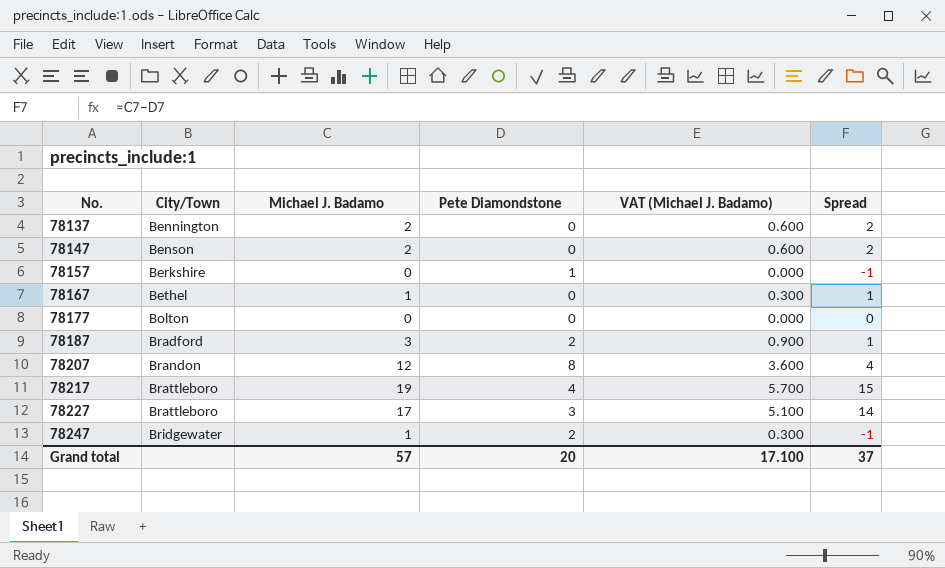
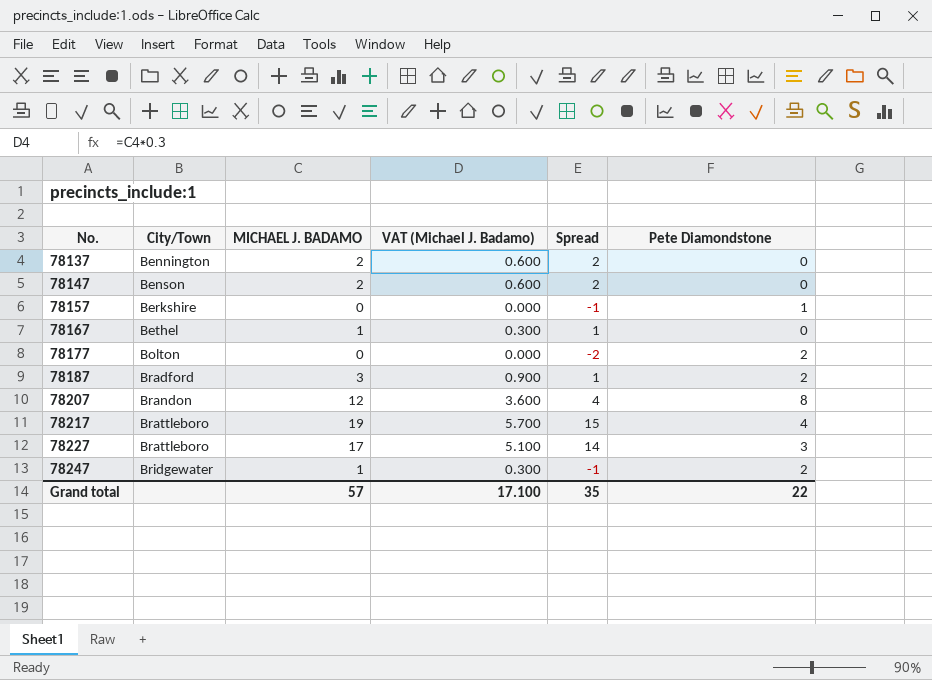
column name: Michael J. Badamo -> MICHAEL J. BADAMO
column Pete Diamondstone | position: 4 -> 6
78177 | Spread: 0 -> -2
78177 | Pete Diamondstone: 0 -> 2
Grand total | Spread: 37 -> 35
Grand total | Pete Diamondstone: 20 -> 22

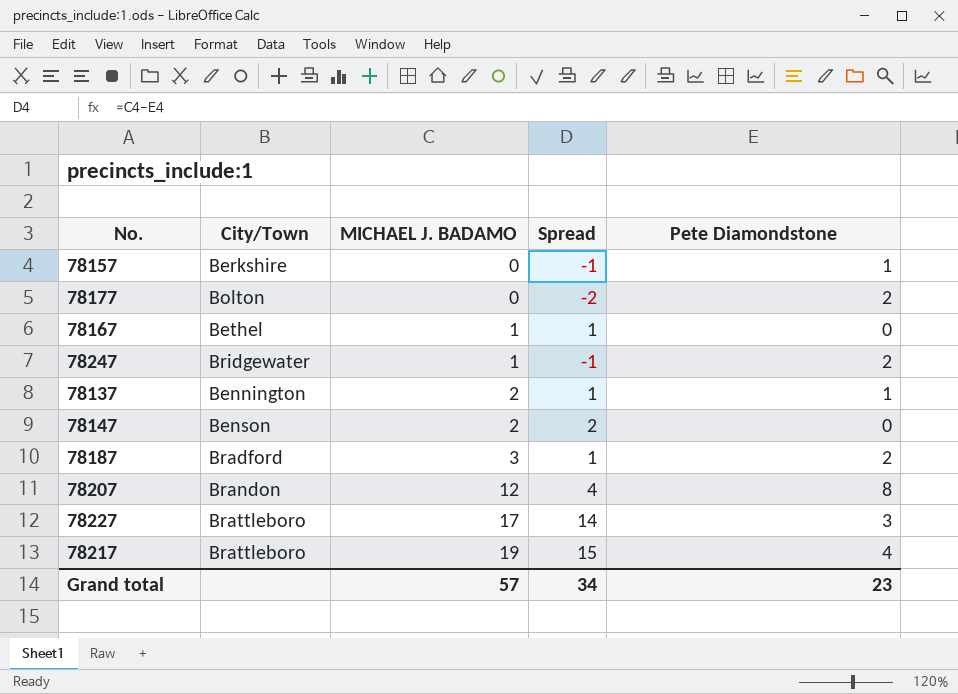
row order: No. ascending -> MICHAEL J. BADAMO ascending
column VAT (Michael J. Badamo) | formula: [MICHAEL J. BADAMO] * 0.3 -> none
78137 | Spread: 2 -> 1
78137 | Pete Diamondstone: 0 -> 1
Grand total | Spread: 35 -> 34
Grand total | Pete Diamondstone: 22 -> 23

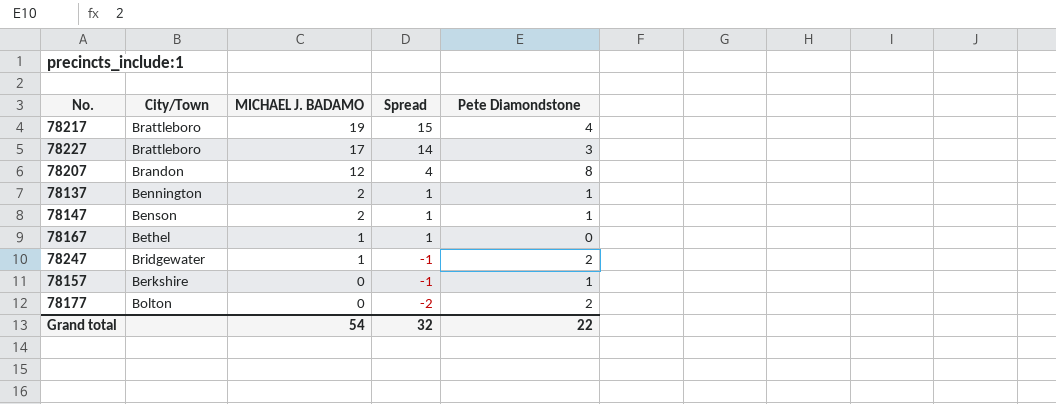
row order: MICHAEL J. BADAMO ascending -> MICHAEL J. BADAMO descending
row 78187: Bradford | 3 | 1 | 2 -> none
78147 | Spread: 2 -> 1
78147 | Pete Diamondstone: 0 -> 1
Grand total | MICHAEL J. BADAMO: 57 -> 54
Grand total | Spread: 34 -> 32
Grand total | Pete Diamondstone: 23 -> 22

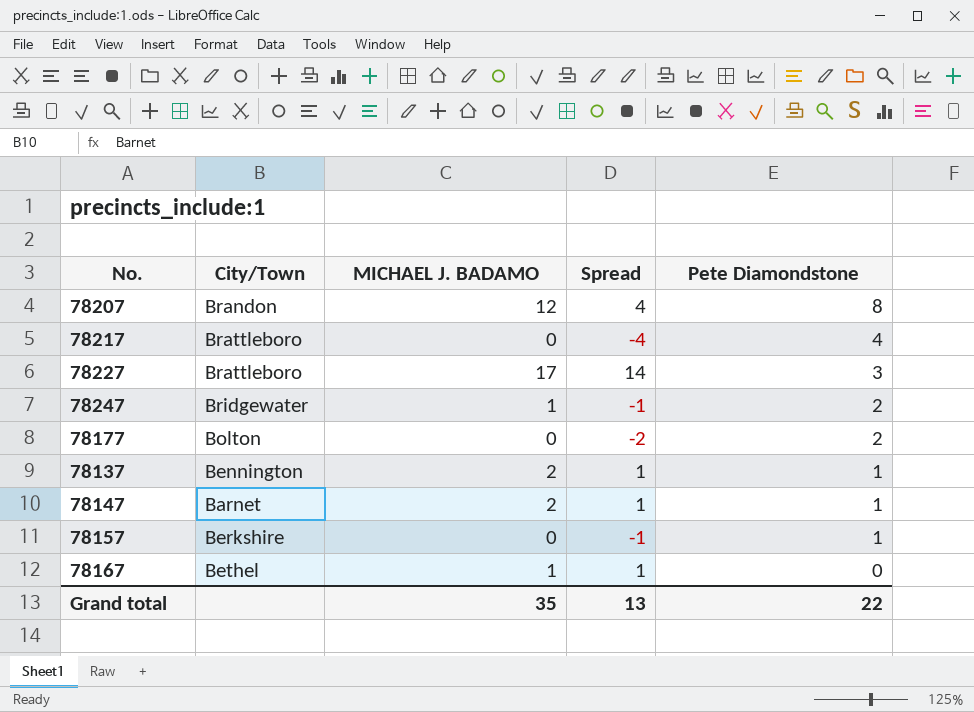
row order: MICHAEL J. BADAMO descending -> Pete Diamondstone descending
78217 | MICHAEL J. BADAMO: 19 -> 0
78217 | Spread: 15 -> -4
78147 | City/Town: Benson -> Barnet
Grand total | MICHAEL J. BADAMO: 54 -> 35
Grand total | Spread: 32 -> 13

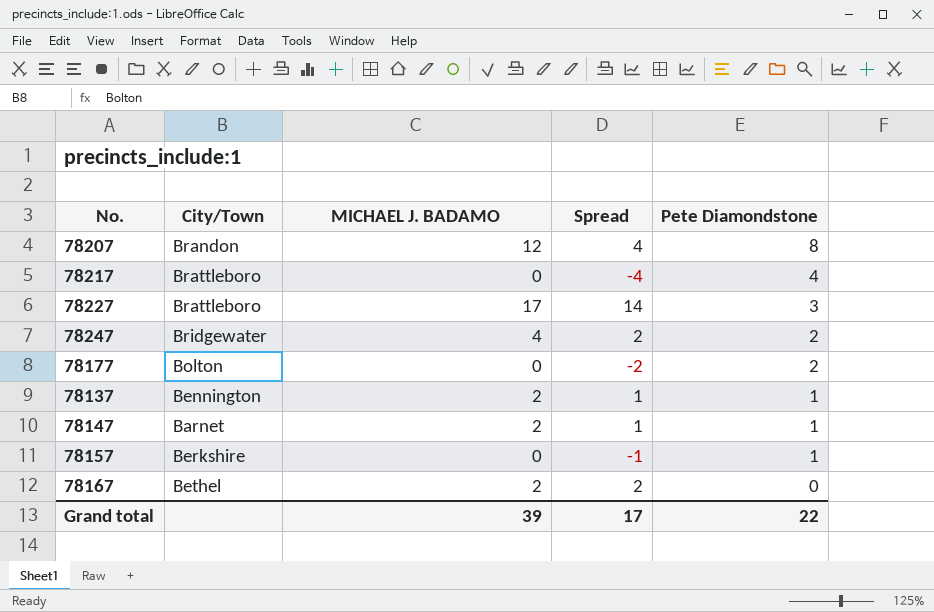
78247 | MICHAEL J. BADAMO: 1 -> 4
78247 | Spread: -1 -> 2
78167 | MICHAEL J. BADAMO: 1 -> 2
78167 | Spread: 1 -> 2
Grand total | MICHAEL J. BADAMO: 35 -> 39
Grand total | Spread: 13 -> 17

